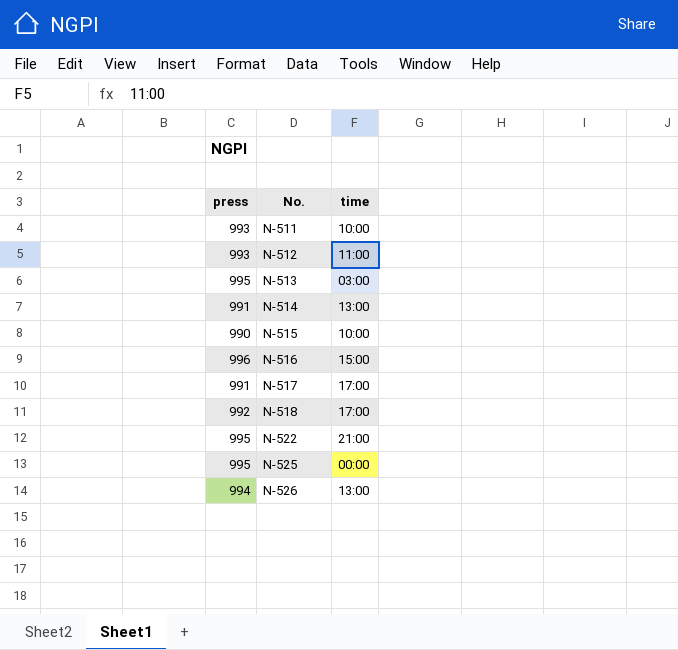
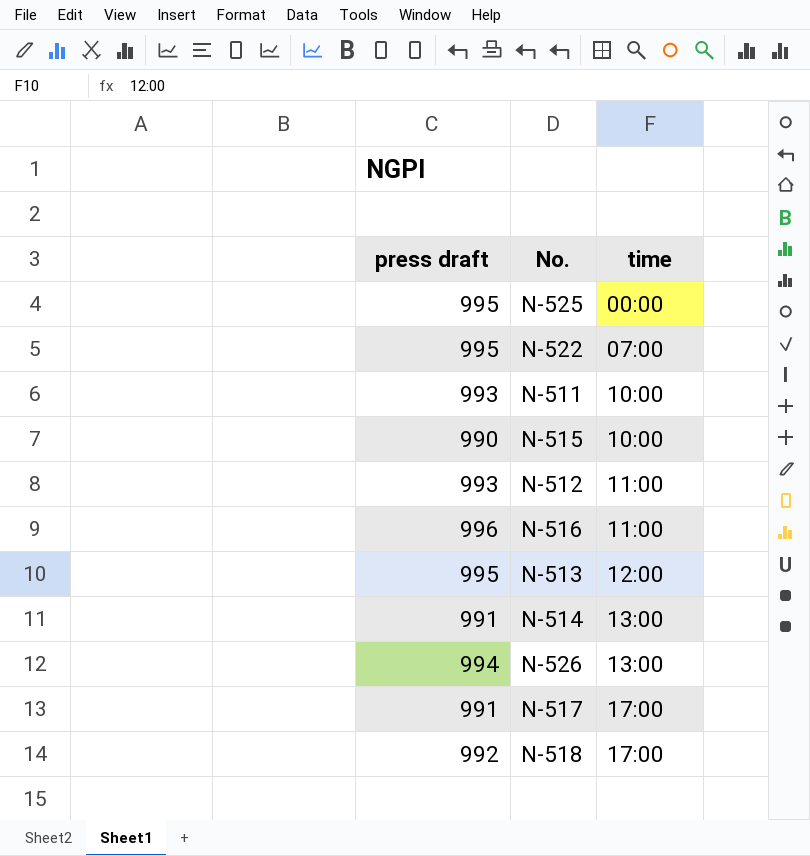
row order: No. ascending -> time ascending
column name: press -> press draft
N-522 | time: 21:00 -> 07:00
N-516 | time: 15:00 -> 11:00
N-513 | time: 03:00 -> 12:00

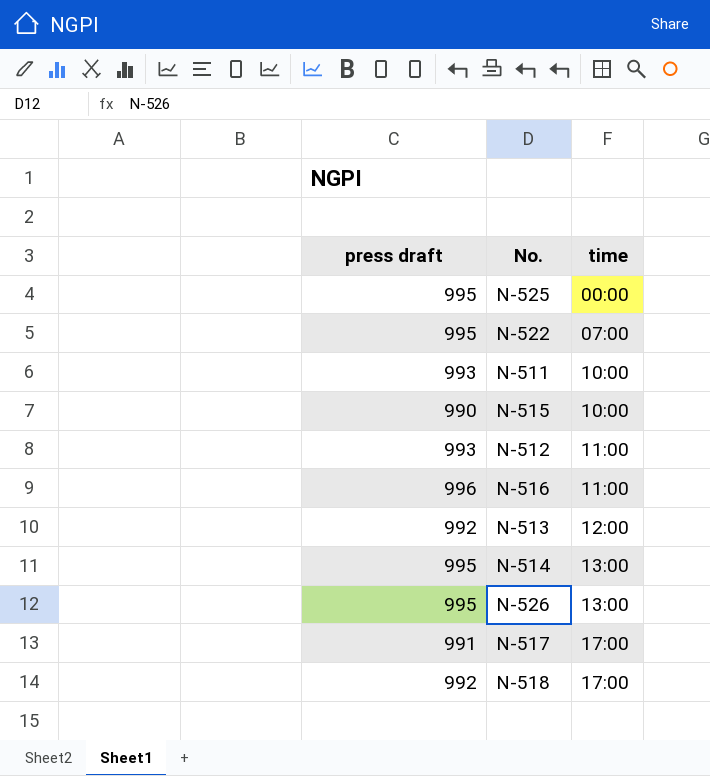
N-513 | press draft: 995 -> 992
N-514 | press draft: 991 -> 995
N-526 | press draft: 994 -> 995

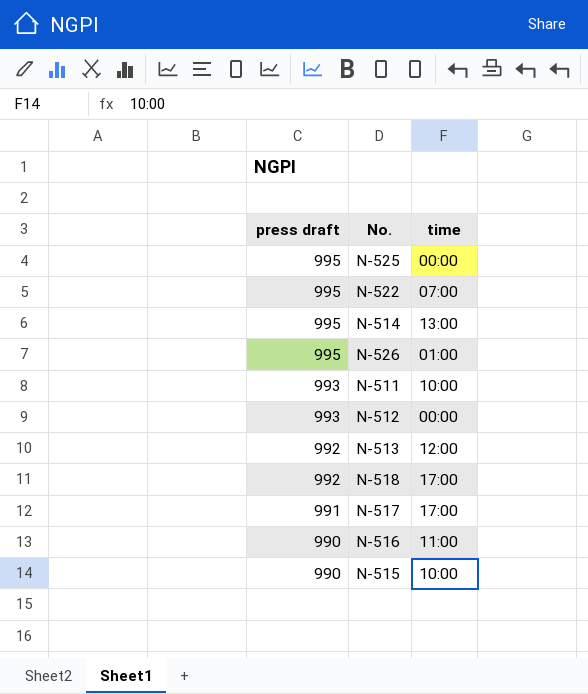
row order: time ascending -> press draft descending
N-526 | time: 13:00 -> 01:00
N-512 | time: 11:00 -> 00:00
N-516 | press draft: 996 -> 990

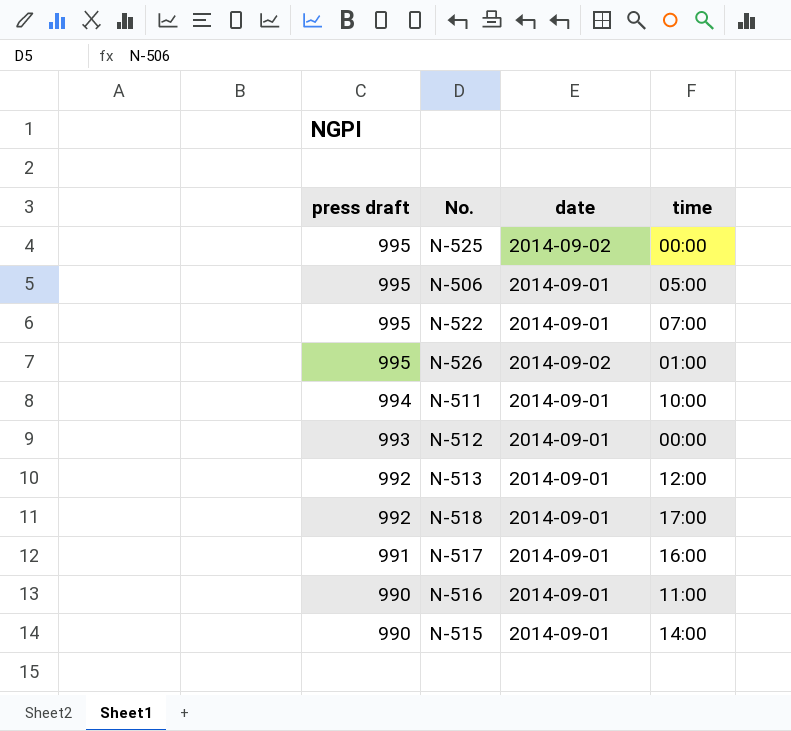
column date | position: none -> 3
row N-514: 995 | 13:00 -> none
row N-506: none -> 995 | 2014-09-01 | 05:00
N-511 | press draft: 993 -> 994
N-517 | time: 17:00 -> 16:00
N-515 | time: 10:00 -> 14:00

